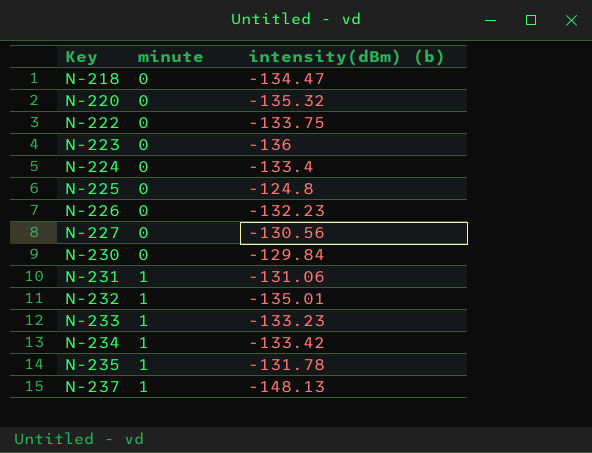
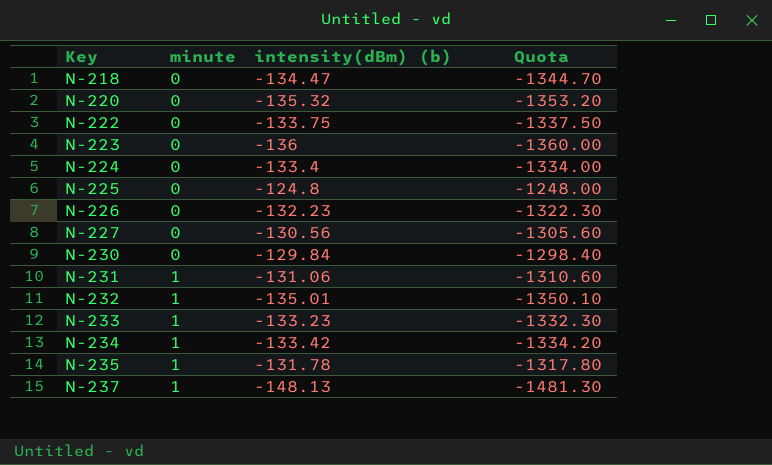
column Quota | formula: none -> [intensity(dBm) (b)] * 10

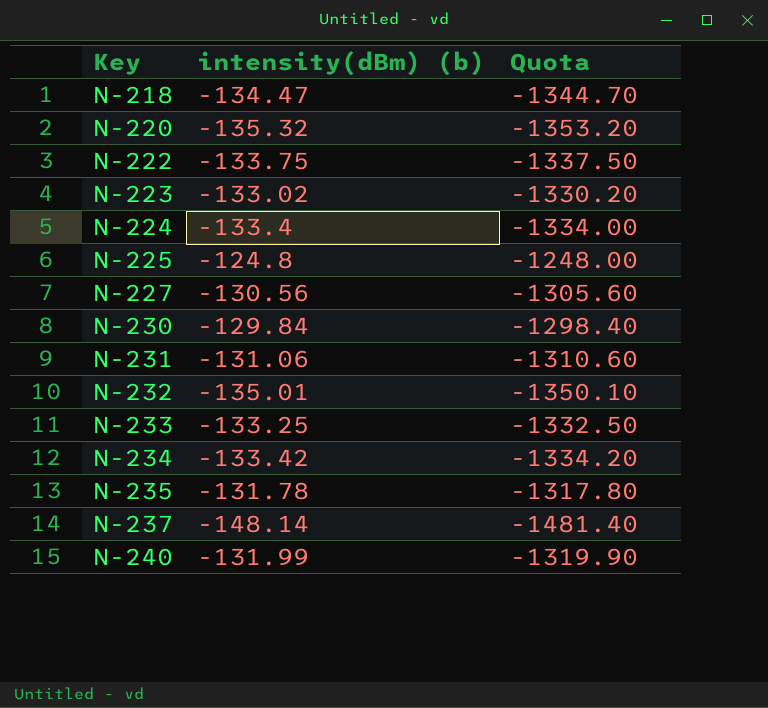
column minute | position: 2 -> none
row N-226: 0 | -132.23 | -1322.30 -> none
N-223 | intensity(dBm) (b): -136 -> -133.02
N-223 | Quota: -1360.00 -> -1330.20
N-233 | intensity(dBm) (b): -133.23 -> -133.25
N-233 | Quota: -1332.30 -> -1332.50
N-237 | intensity(dBm) (b): -148.13 -> -148.14
N-237 | Quota: -1481.30 -> -1481.40
row N-240: none -> -131.99 | -1319.90

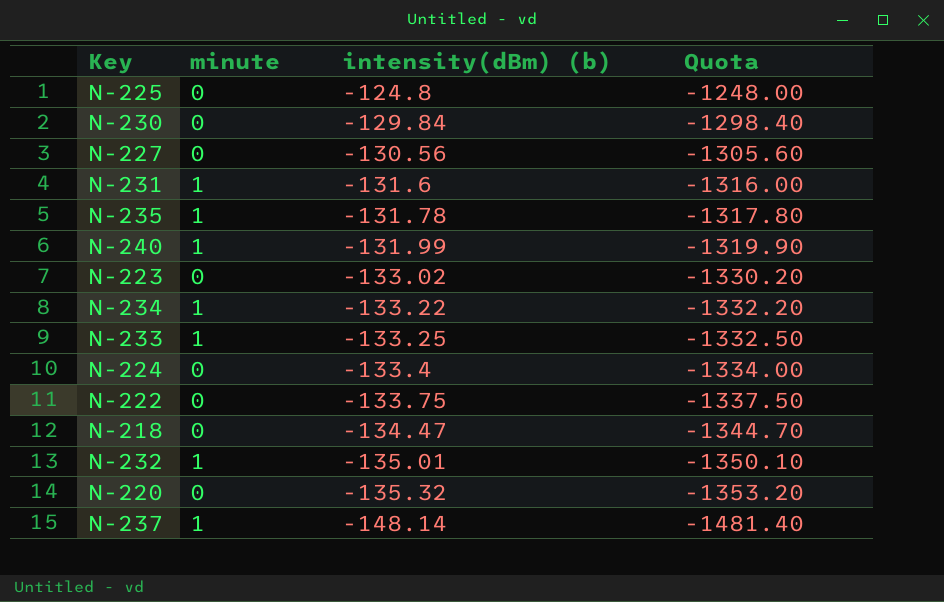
row order: Key ascending -> intensity(dBm) (b) descending
column minute | position: none -> 2
N-231 | intensity(dBm) (b): -131.06 -> -131.6
N-231 | Quota: -1310.60 -> -1316.00
N-234 | intensity(dBm) (b): -133.42 -> -133.22
N-234 | Quota: -1334.20 -> -1332.20

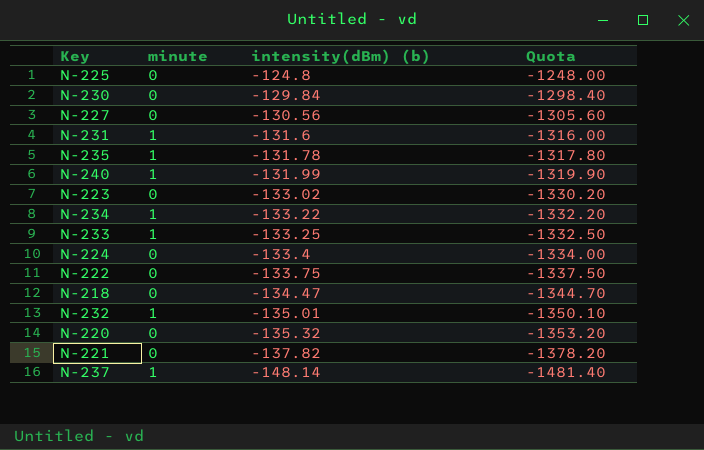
row N-221: none -> 0 | -137.82 | -1378.20

